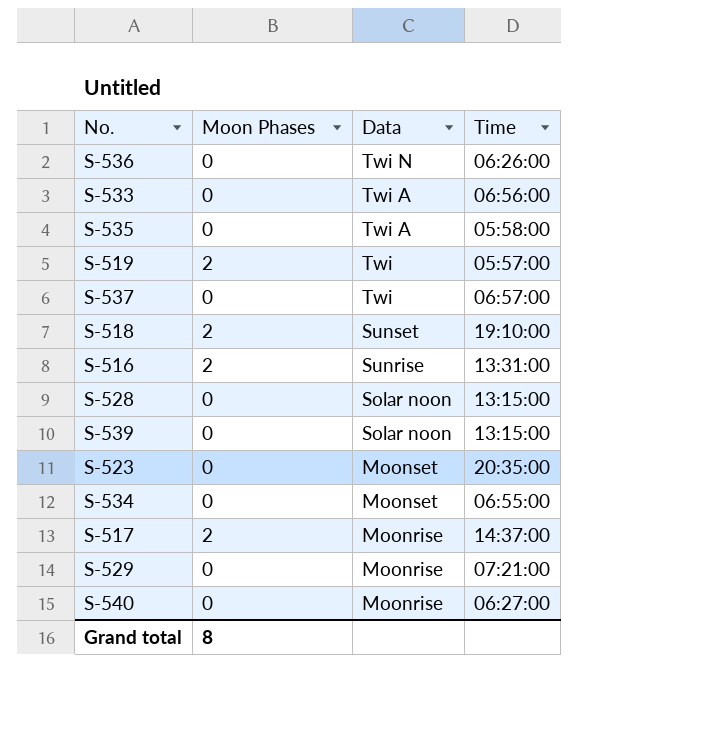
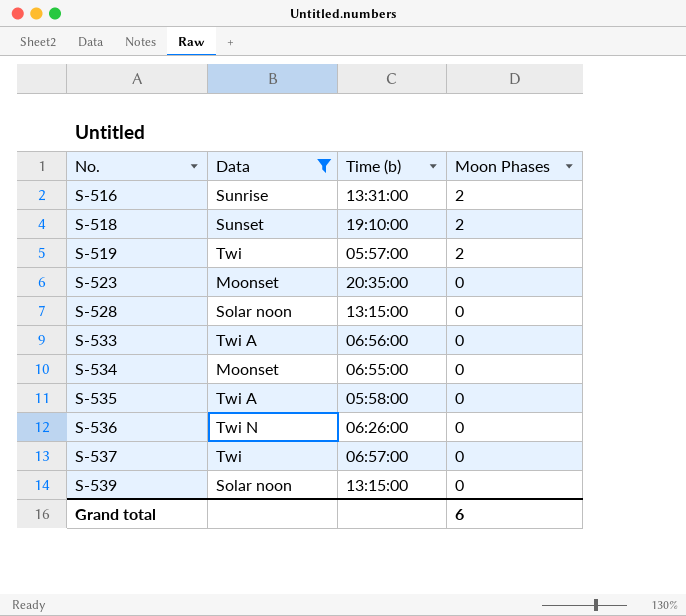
filter: none -> Data != Moonrise
row order: Data descending -> No. ascending
column name: Time -> Time (b)
column Moon Phases | position: 2 -> 4
Grand total | Moon Phases: 8 -> 6

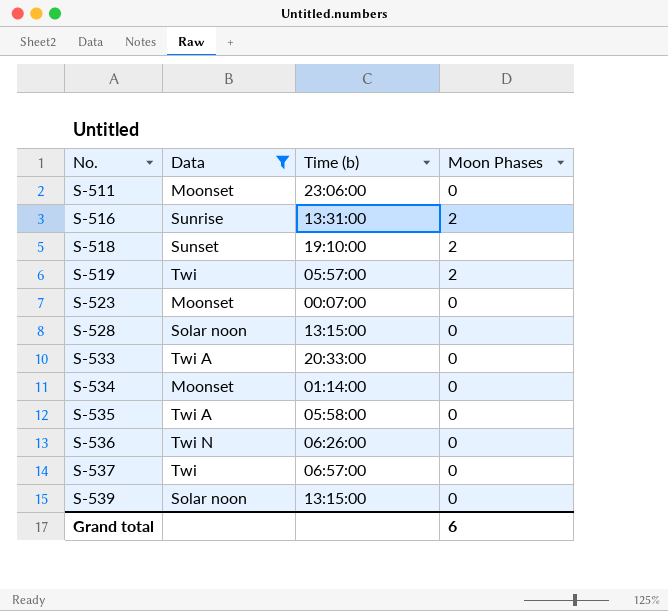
row S-511: none -> Moonset | 23:06:00 | 0
S-523 | Time (b): 20:35:00 -> 00:07:00
S-533 | Time (b): 06:56:00 -> 20:33:00
S-534 | Time (b): 06:55:00 -> 01:14:00

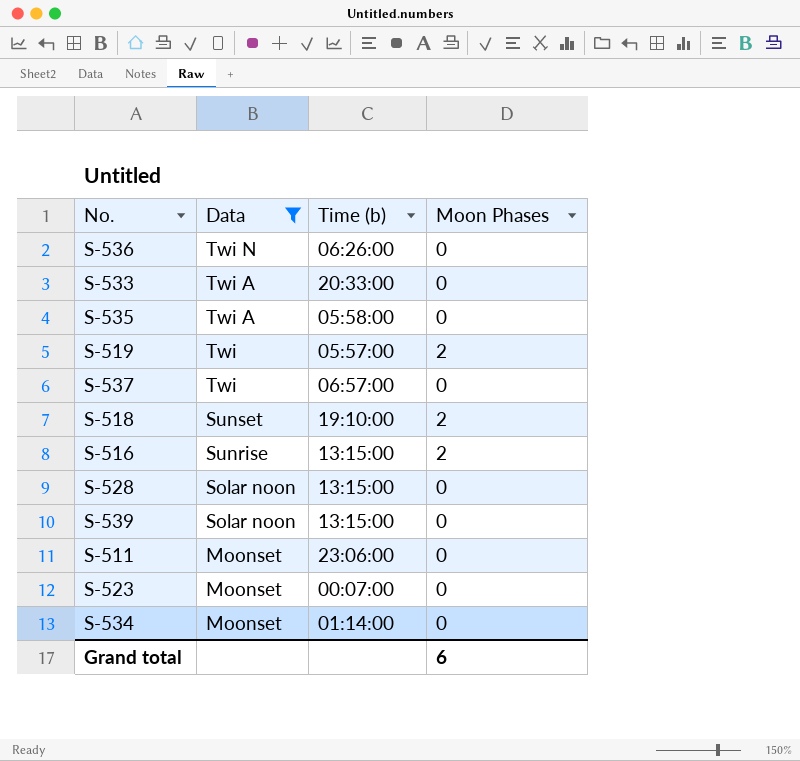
row order: No. ascending -> Data descending
S-516 | Time (b): 13:31:00 -> 13:15:00

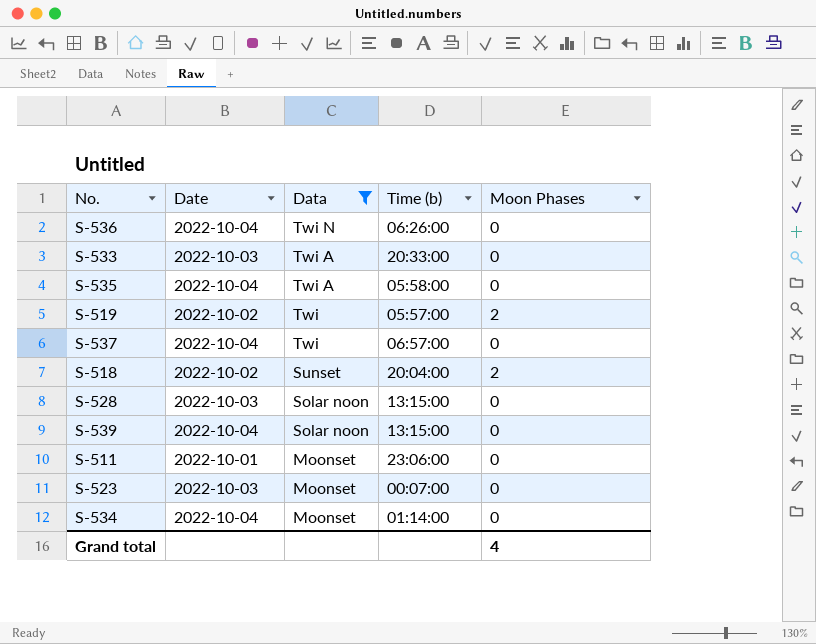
column Date | position: none -> 2
row S-516: Sunrise | 13:15:00 | 2 -> none
S-518 | Time (b): 19:10:00 -> 20:04:00
Grand total | Moon Phases: 6 -> 4

